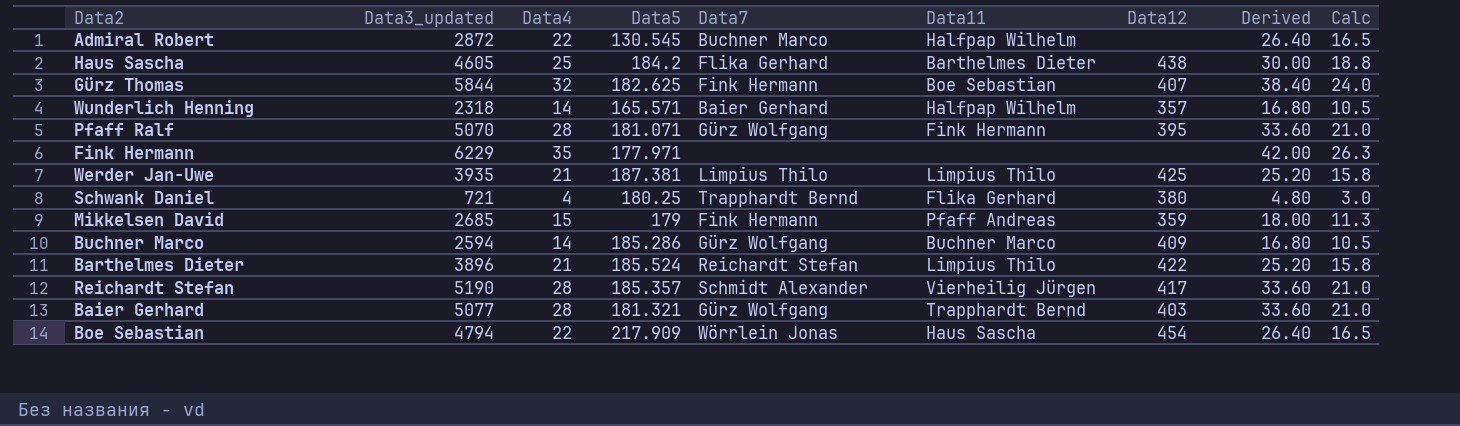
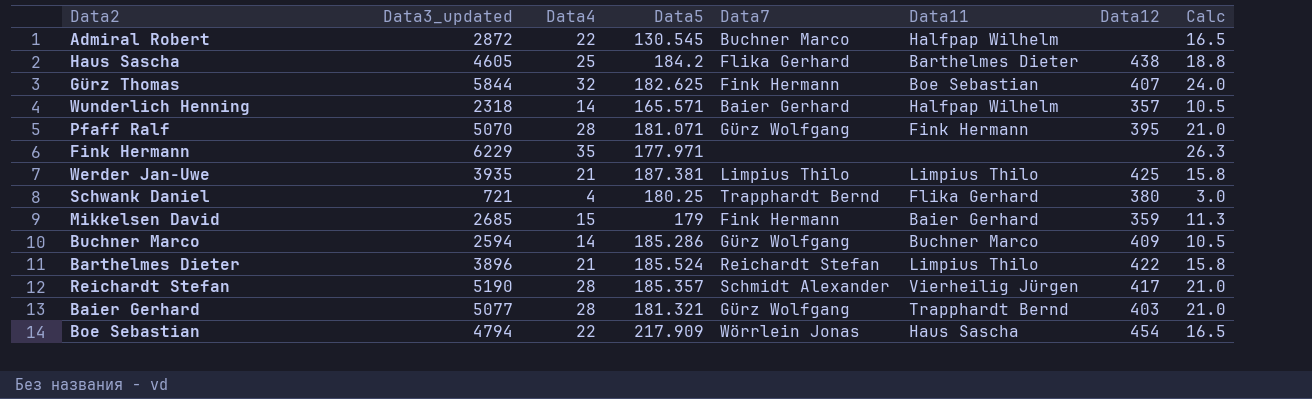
column Derived | formula: [Data4] * 1.2 -> none
Mikkelsen David | Data11: Pfaff Andreas -> Baier Gerhard

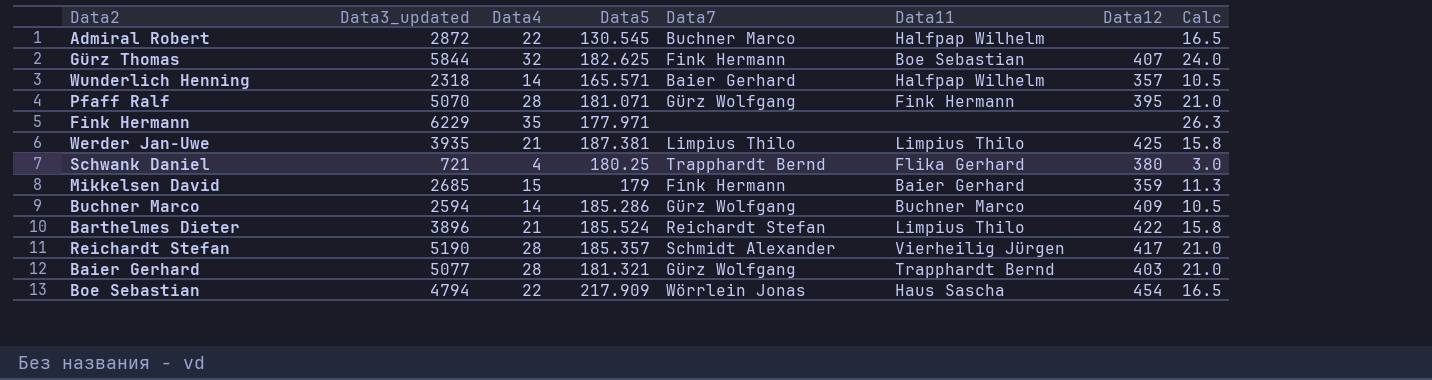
row Haus Sascha: 4605 | 25 | 184.2 | Flika Gerhard | Barthelmes Dieter | 438 | 18.8 -> none

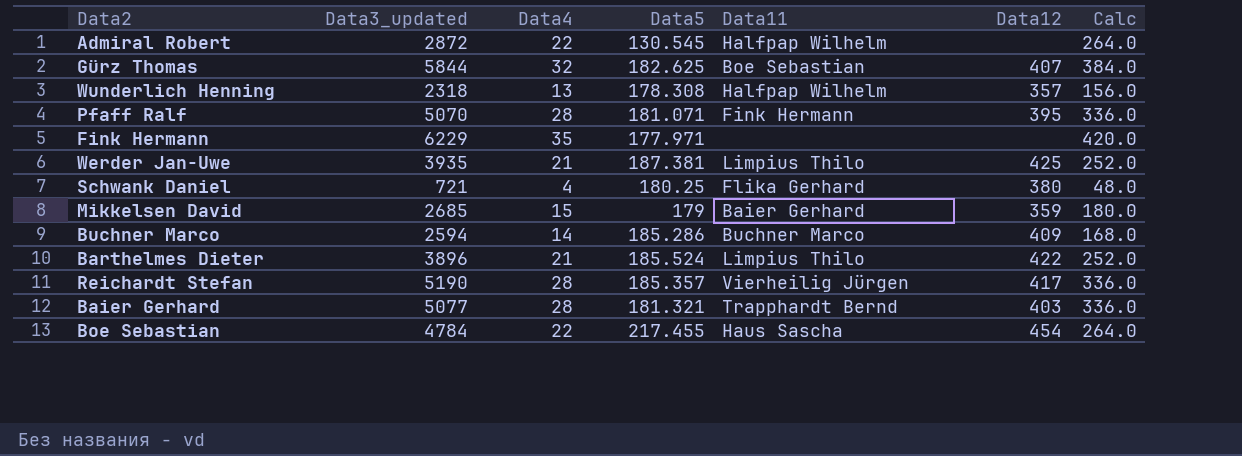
column Data7 | position: 5 -> none
column Calc | formula: [Data4] * 0.75 -> [Data4] * 12
Wunderlich Henning | Data4: 14 -> 13
Wunderlich Henning | Data5: 165.571 -> 178.308
Boe Sebastian | Data3_updated: 4794 -> 4784
Boe Sebastian | Data5: 217.909 -> 217.455

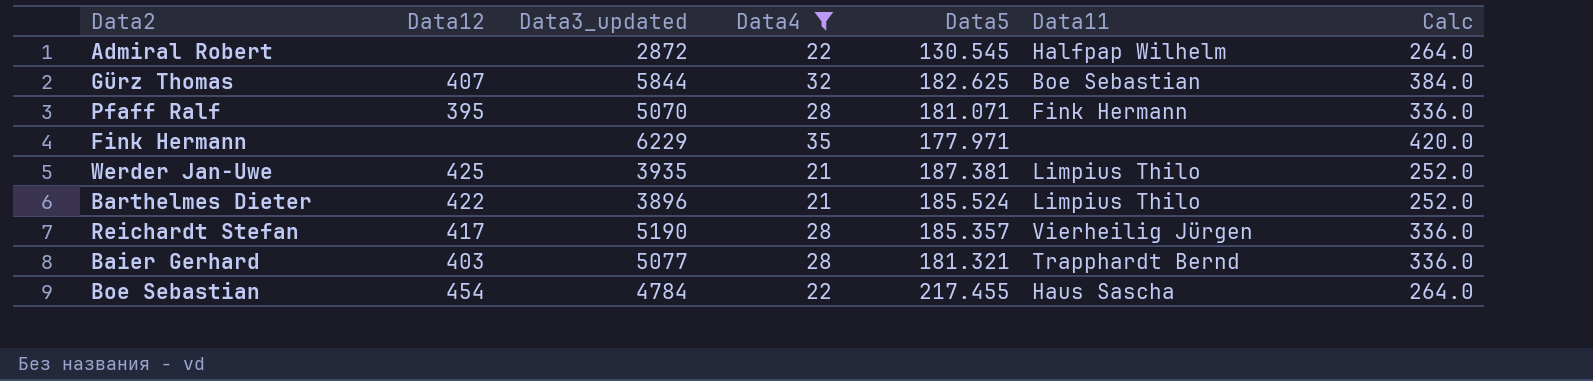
filter: none -> Data4 >= 21
column Data12 | position: 6 -> 2

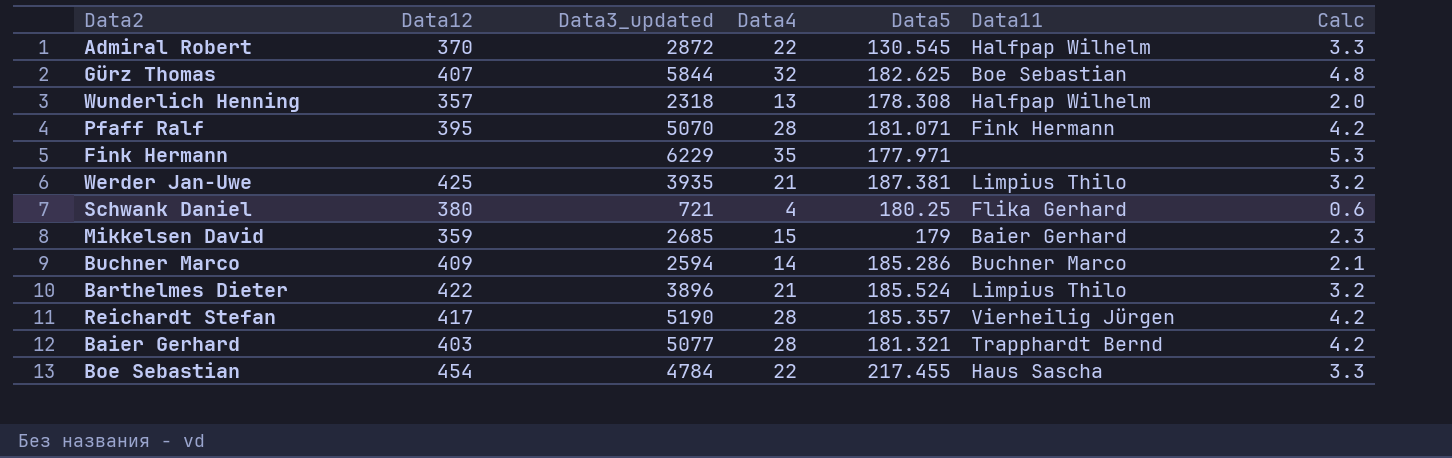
filter: Data4 >= 21 -> none
column Calc | formula: [Data4] * 12 -> [Data4] * 0.15
Admiral Robert | Data12: none -> 370

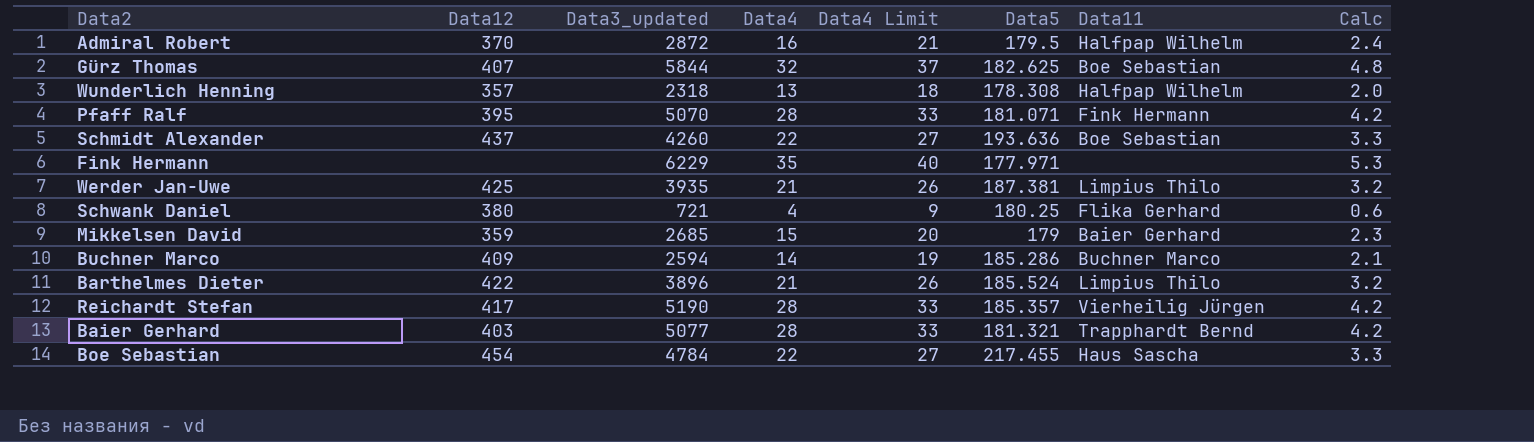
column Data4 Limit | formula: none -> [Data4] + 5
Admiral Robert | Data4: 22 -> 16
Admiral Robert | Data5: 130.545 -> 179.5
Admiral Robert | Calc: 3.3 -> 2.4
row Schmidt Alexander: none -> 437 | 4260 | 22 | 27 | 193.636 | Boe Sebastian | 3.3

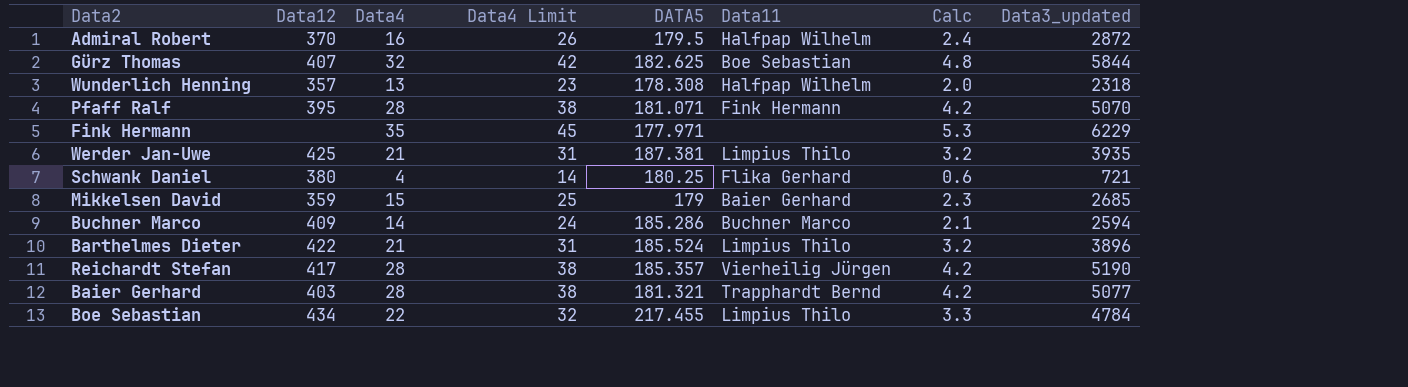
column Data4 Limit | formula: [Data4] + 5 -> [Data4] + 10
column name: Data5 -> DATA5
column Data3_updated | position: 3 -> 8
row Schmidt Alexander: 437 | 4260 | 22 | 27 | 193.636 | Boe Sebastian | 3.3 -> none
Boe Sebastian | Data12: 454 -> 434
Boe Sebastian | Data11: Haus Sascha -> Limpius Thilo

